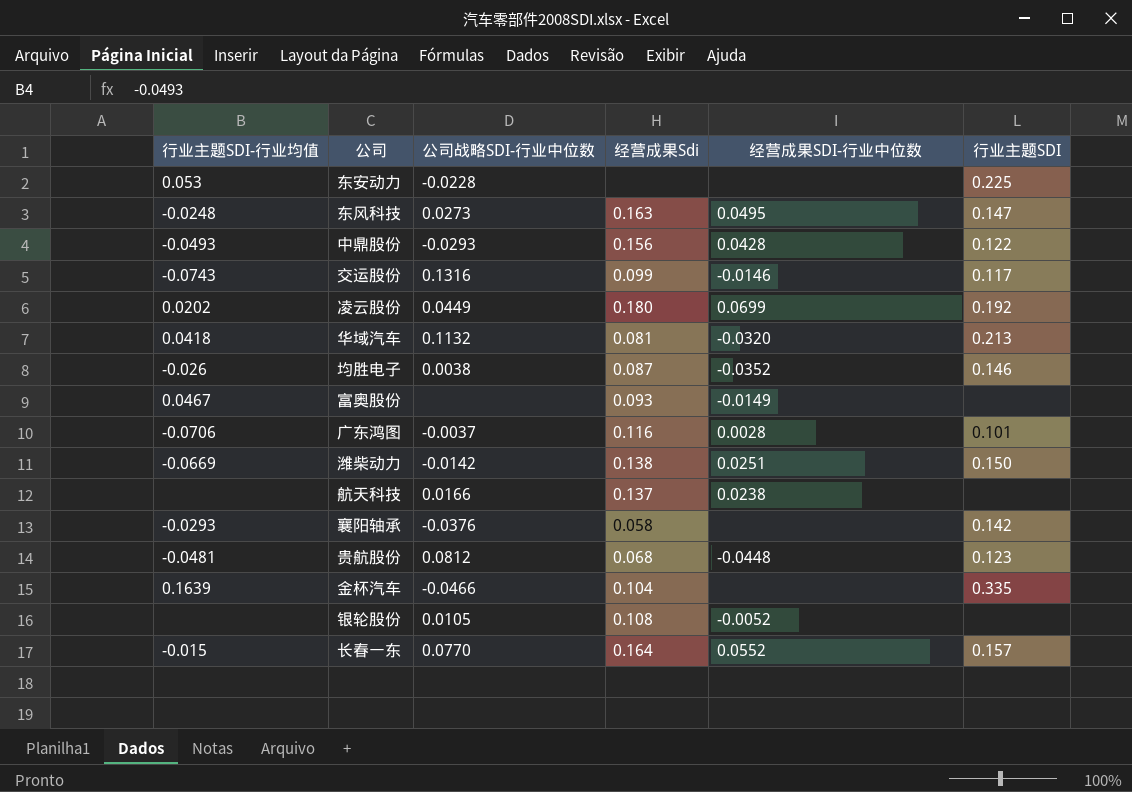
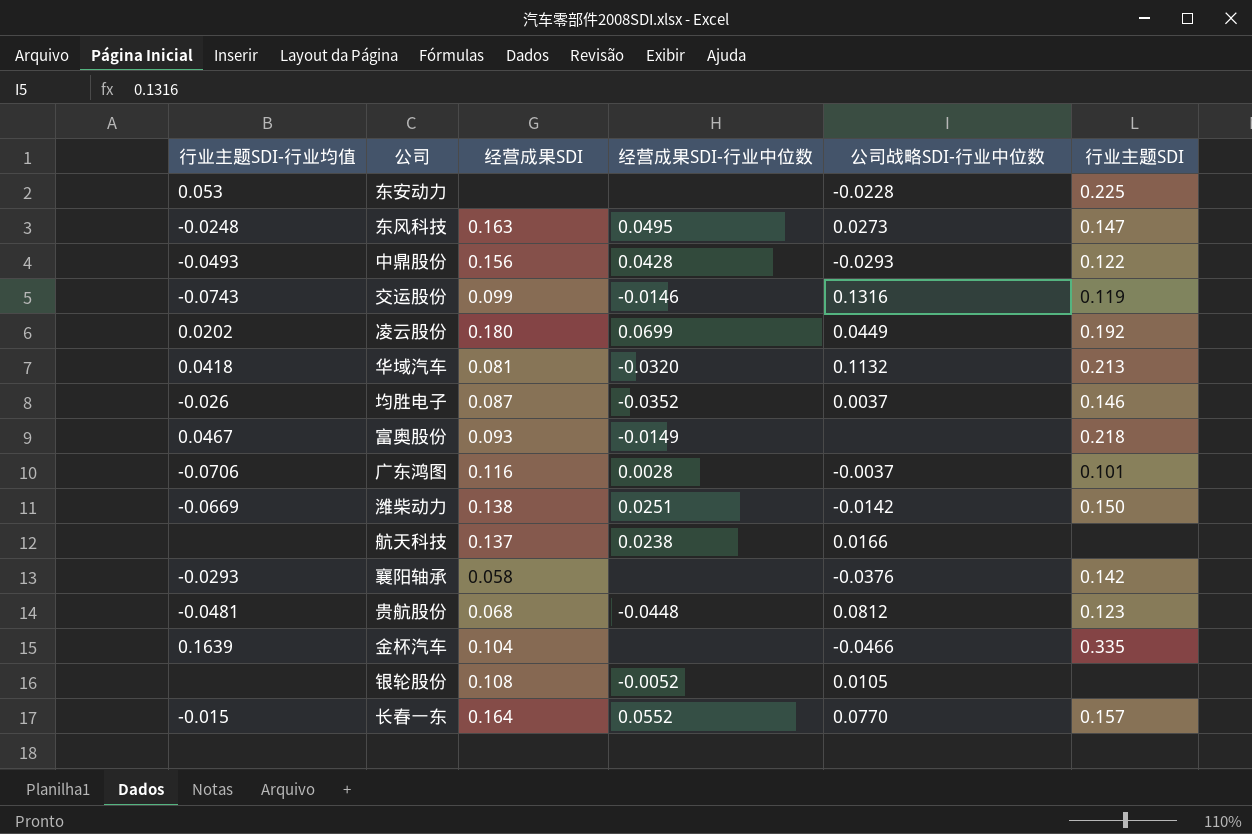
column name: 经营成果Sdi -> 经营成果SDI
column 公司战略SDI-行业中位数 | position: 3 -> 5
交运股份 | 行业主题SDI: 0.117 -> 0.119
均胜电子 | 公司战略SDI-行业中位数: 0.0038 -> 0.0037
富奥股份 | 行业主题SDI: none -> 0.218

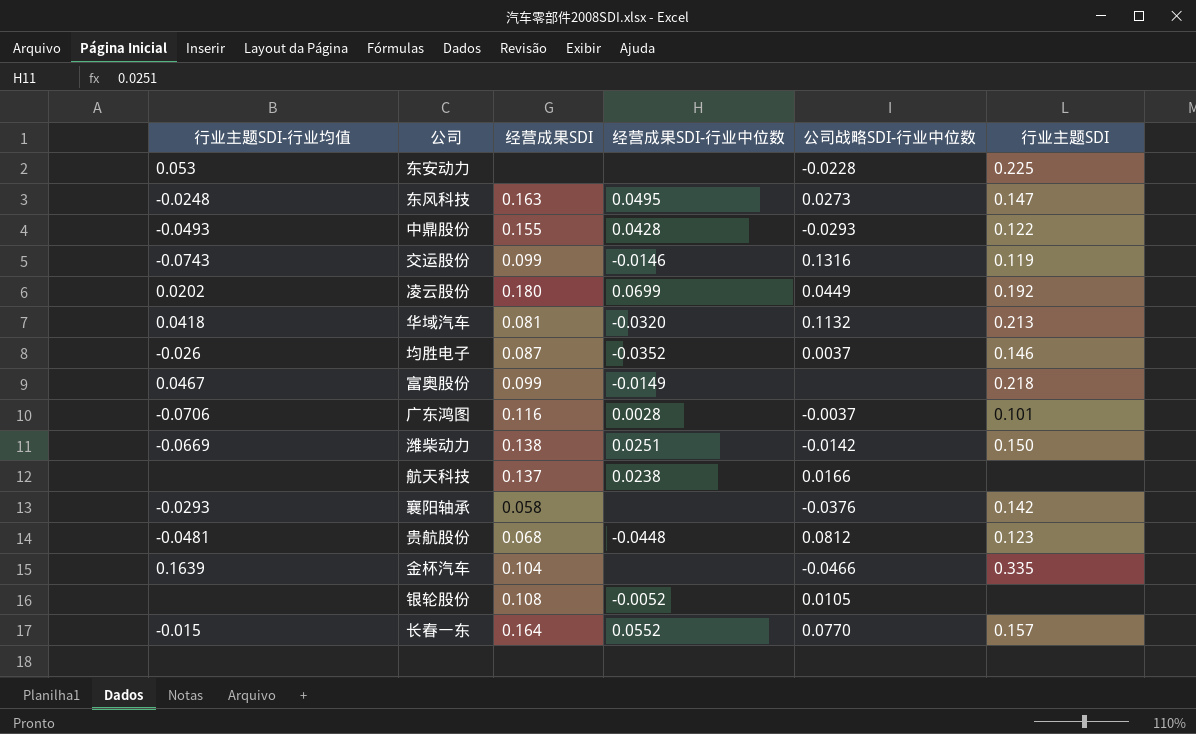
中鼎股份 | 经营成果SDI: 0.156 -> 0.155
富奥股份 | 经营成果SDI: 0.093 -> 0.099

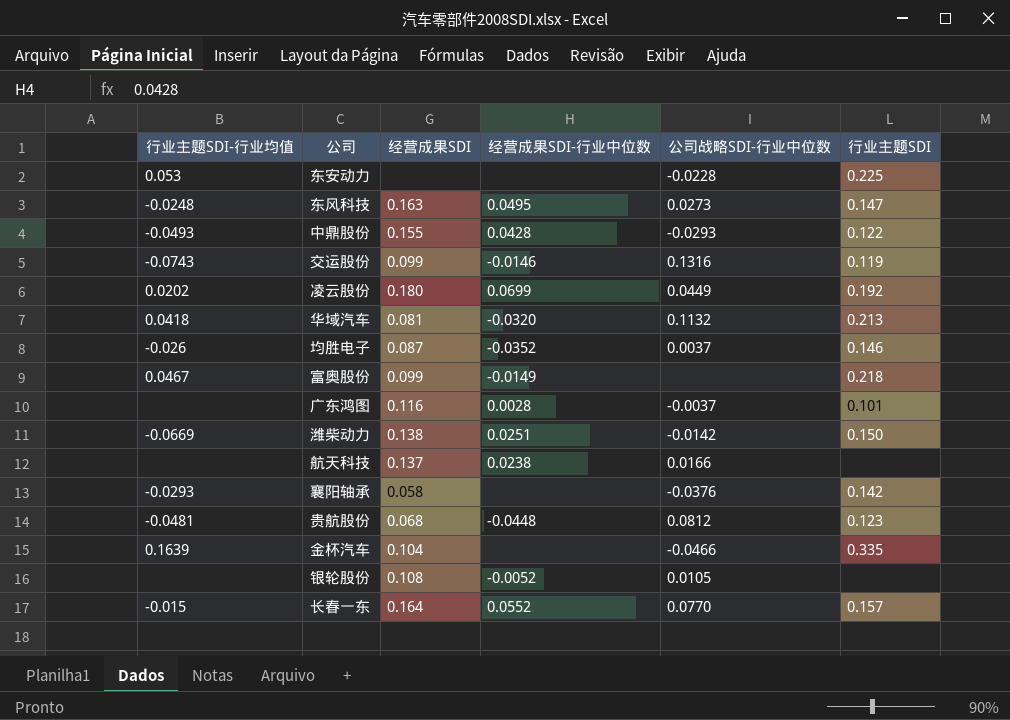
广东鸿图 | 行业主题SDI-行业均值: -0.0706 -> none

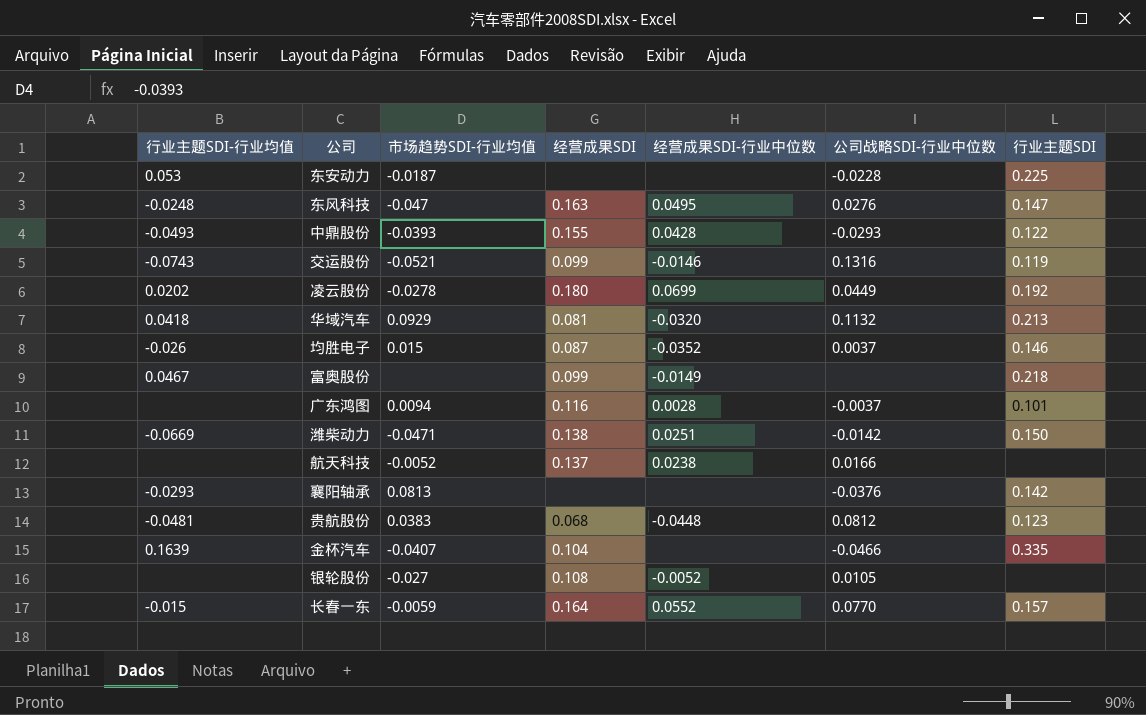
column 市场趋势SDI-行业均值 | position: none -> 3
东风科技 | 公司战略SDI-行业中位数: 0.0273 -> 0.0276
襄阳轴承 | 经营成果SDI: 0.058 -> none

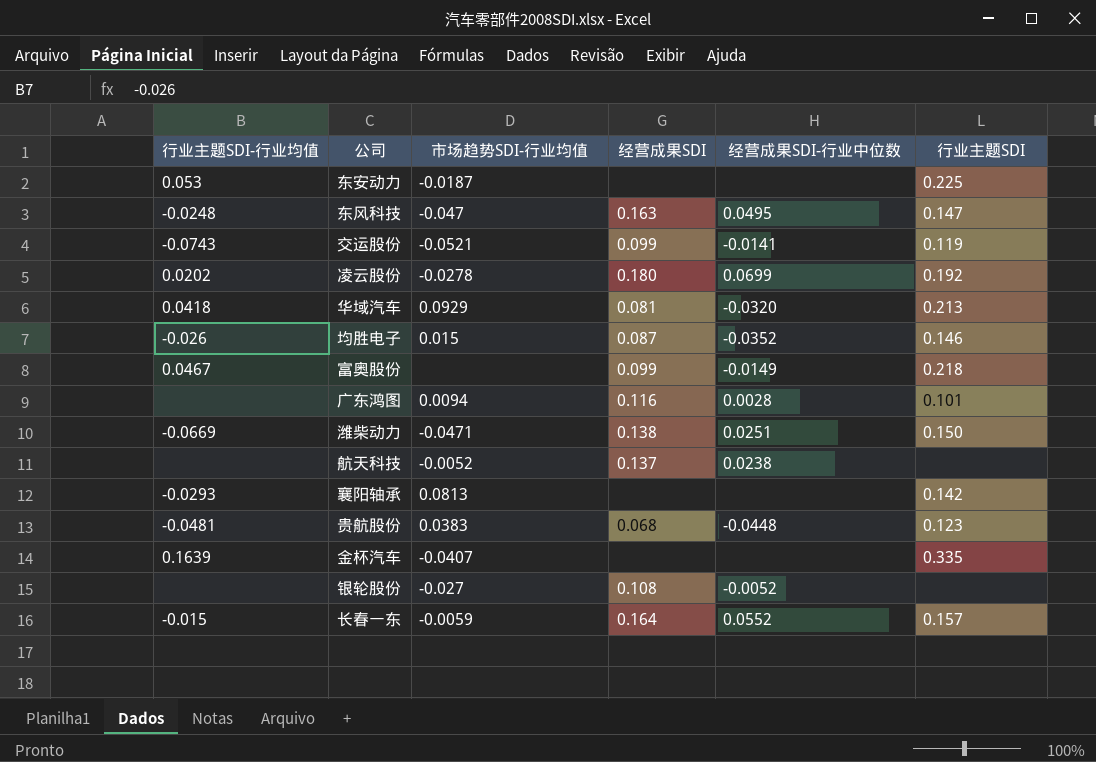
column 公司战略SDI-行业中位数 | position: 6 -> none
row 中鼎股份: -0.0493 | -0.0393 | 0.155 | 0.0428 | -0.0293 | 0.122 -> none
交运股份 | 经营成果SDI-行业中位数: -0.0146 -> -0.0141
金杯汽车 | 经营成果SDI: 0.104 -> none

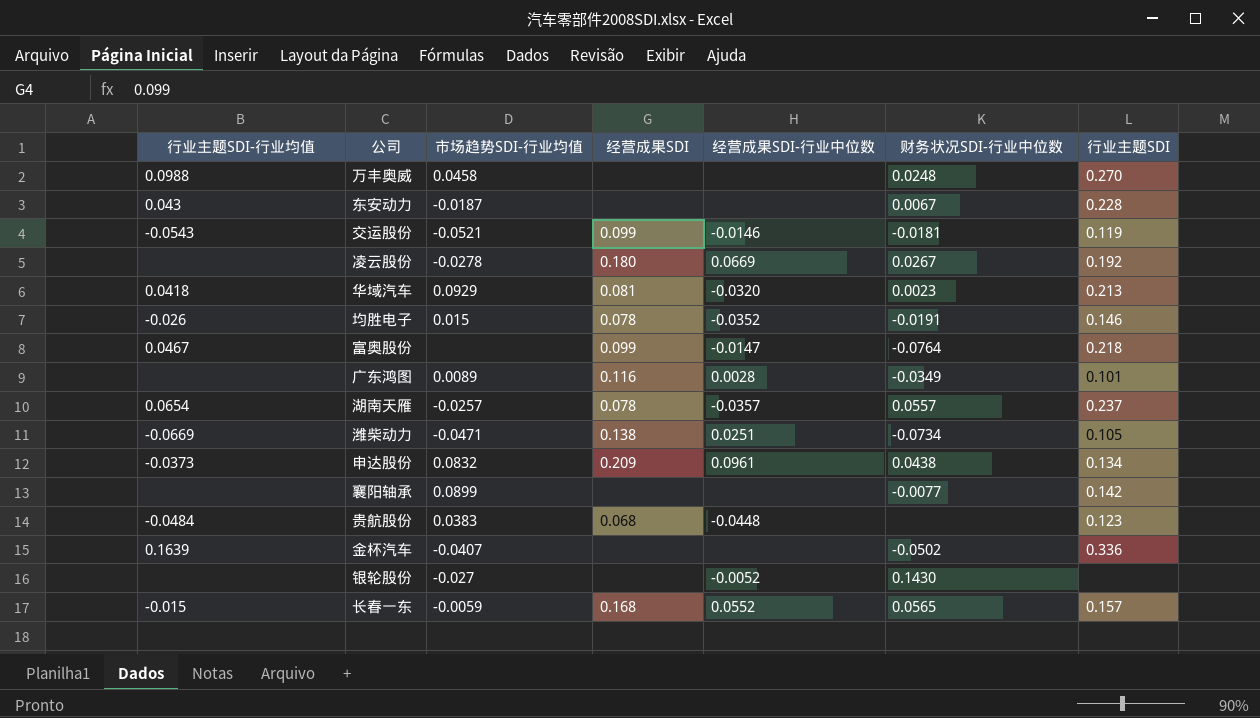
column 财务状况SDI-行业中位数 | position: none -> 6
row 东风科技: -0.0248 | -0.047 | 0.163 | 0.0495 | 0.147 -> none
row 航天科技: none | -0.0052 | 0.137 | 0.0238 | none -> none
row 万丰奥威: none -> 0.0988 | 0.0458 | none | none | 0.0248 | 0.270
东安动力 | 行业主题SDI-行业均值: 0.053 -> 0.043
东安动力 | 行业主题SDI: 0.225 -> 0.228
交运股份 | 行业主题SDI-行业均值: -0.0743 -> -0.0543
交运股份 | 经营成果SDI-行业中位数: -0.0141 -> -0.0146
凌云股份 | 行业主题SDI-行业均值: 0.0202 -> none
凌云股份 | 经营成果SDI-行业中位数: 0.0699 -> 0.0669
均胜电子 | 经营成果SDI: 0.087 -> 0.078
富奥股份 | 经营成果SDI-行业中位数: -0.0149 -> -0.0147
广东鸿图 | 市场趋势SDI-行业均值: 0.0094 -> 0.0089
row 湖南天雁: none -> 0.0654 | -0.0257 | 0.078 | -0.0357 | 0.0557 | 0.237
潍柴动力 | 行业主题SDI: 0.150 -> 0.105
row 申达股份: none -> -0.0373 | 0.0832 | 0.209 | 0.0961 | 0.0438 | 0.134
襄阳轴承 | 行业主题SDI-行业均值: -0.0293 -> none
襄阳轴承 | 市场趋势SDI-行业均值: 0.0813 -> 0.0899
贵航股份 | 行业主题SDI-行业均值: -0.0481 -> -0.0484
金杯汽车 | 行业主题SDI: 0.335 -> 0.336
银轮股份 | 经营成果SDI: 0.108 -> none
长春一东 | 经营成果SDI: 0.164 -> 0.168

